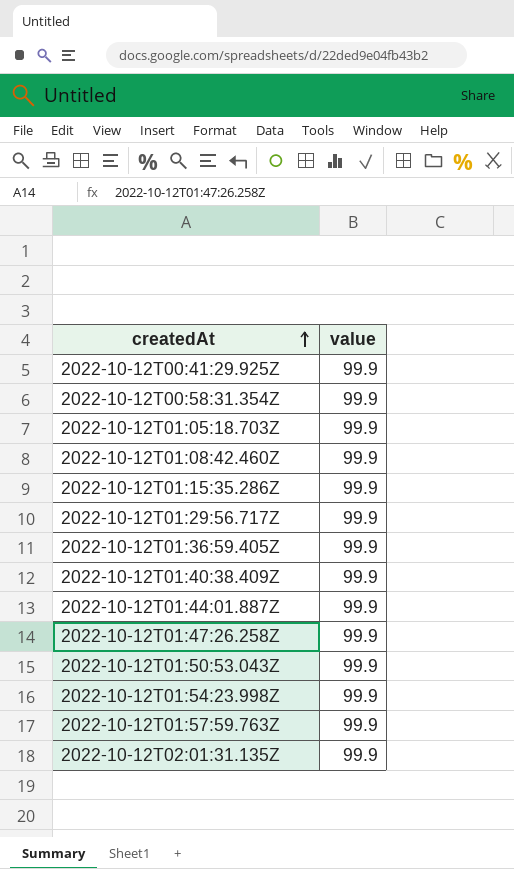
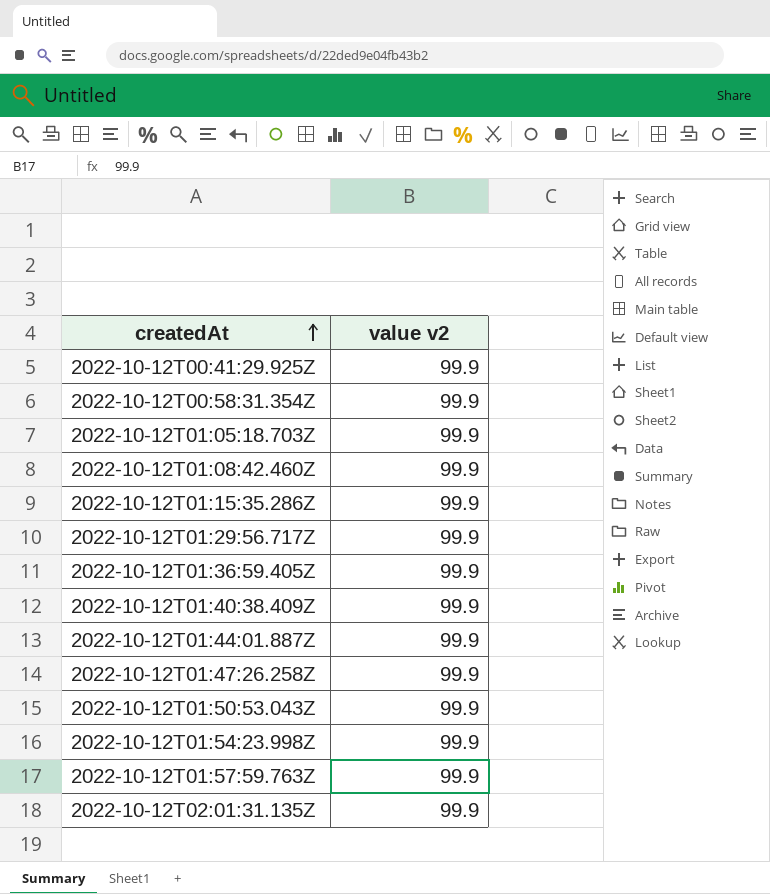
column name: value -> value v2

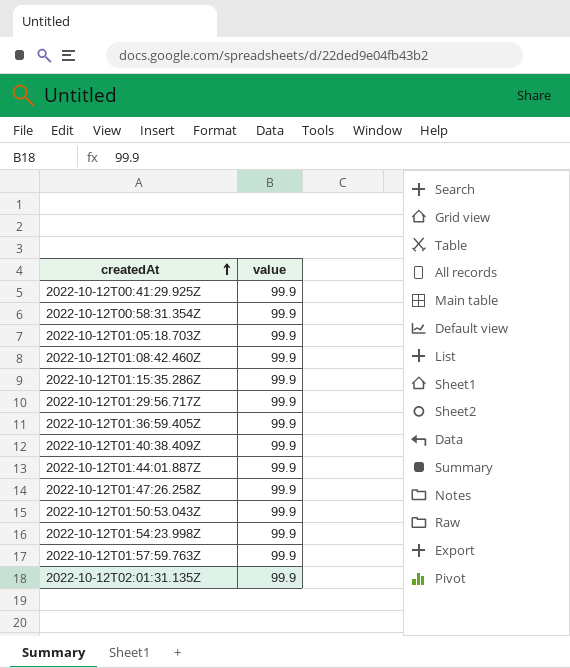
column name: value v2 -> value

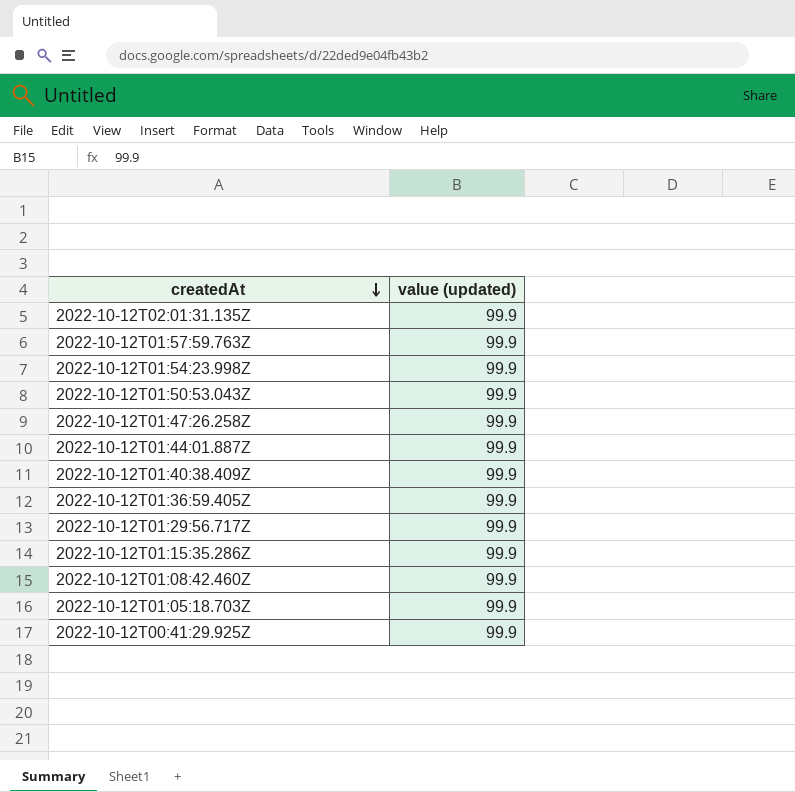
row order: createdAt ascending -> createdAt descending
column name: value -> value (updated)
row 2022-10-12T00:58:31.354Z: 99.9 -> none

